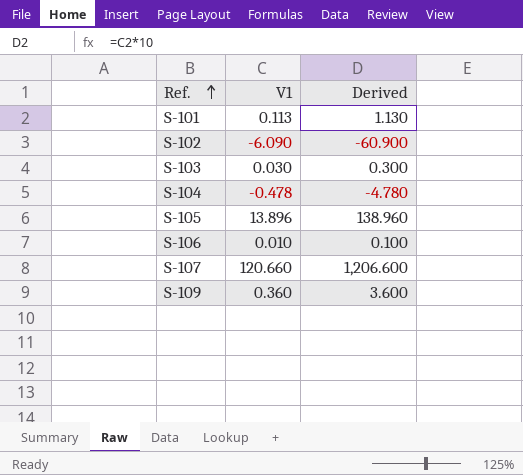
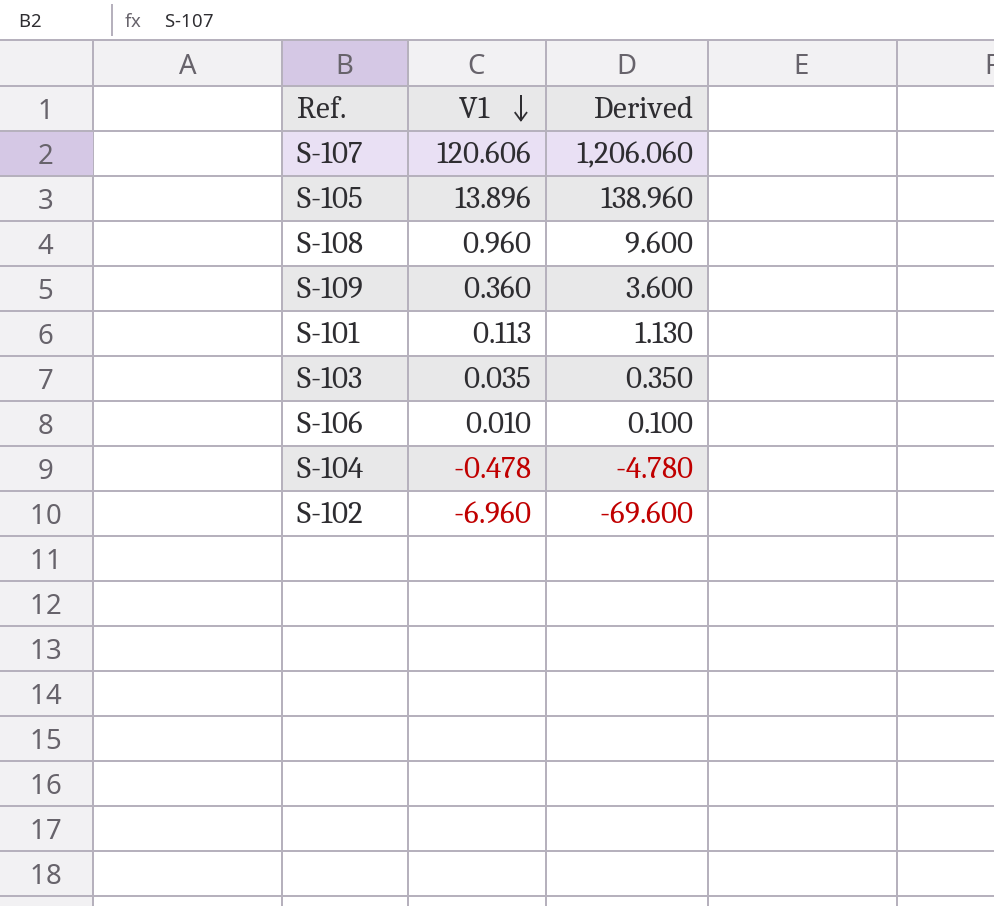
row order: Ref. ascending -> V1 descending
S-107 | V1: 120.660 -> 120.606
S-107 | Derived: 1,206.600 -> 1,206.060
row S-108: none -> 0.960 | 9.600
S-103 | V1: 0.030 -> 0.035
S-103 | Derived: 0.300 -> 0.350
S-102 | V1: -6.090 -> -6.960
S-102 | Derived: -60.900 -> -69.600

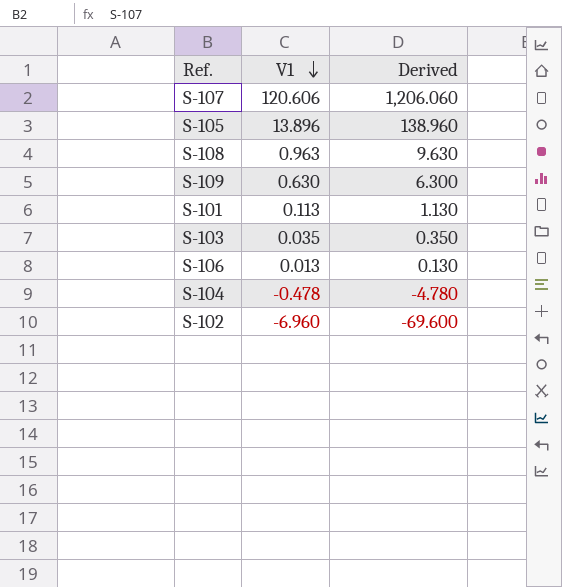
S-108 | V1: 0.960 -> 0.963
S-108 | Derived: 9.600 -> 9.630
S-109 | V1: 0.360 -> 0.630
S-109 | Derived: 3.600 -> 6.300
S-106 | V1: 0.010 -> 0.013
S-106 | Derived: 0.100 -> 0.130

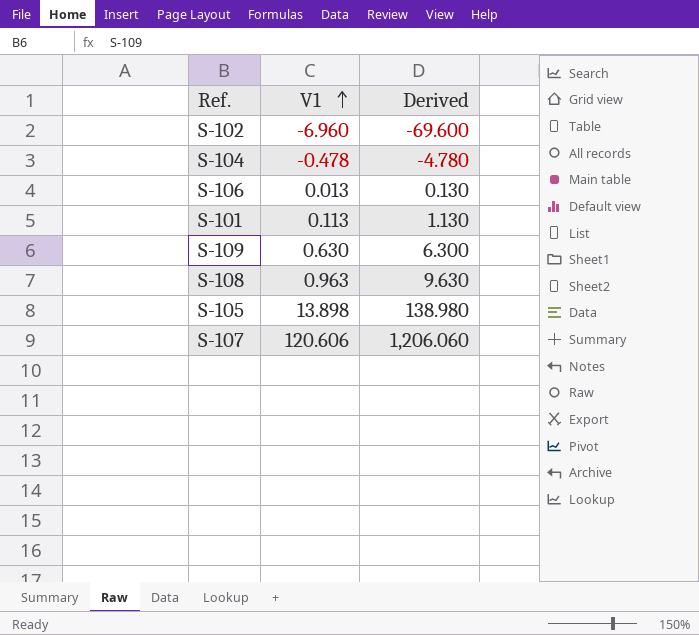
row order: V1 descending -> V1 ascending
row S-103: 0.035 | 0.350 -> none
S-105 | V1: 13.896 -> 13.898
S-105 | Derived: 138.960 -> 138.980

